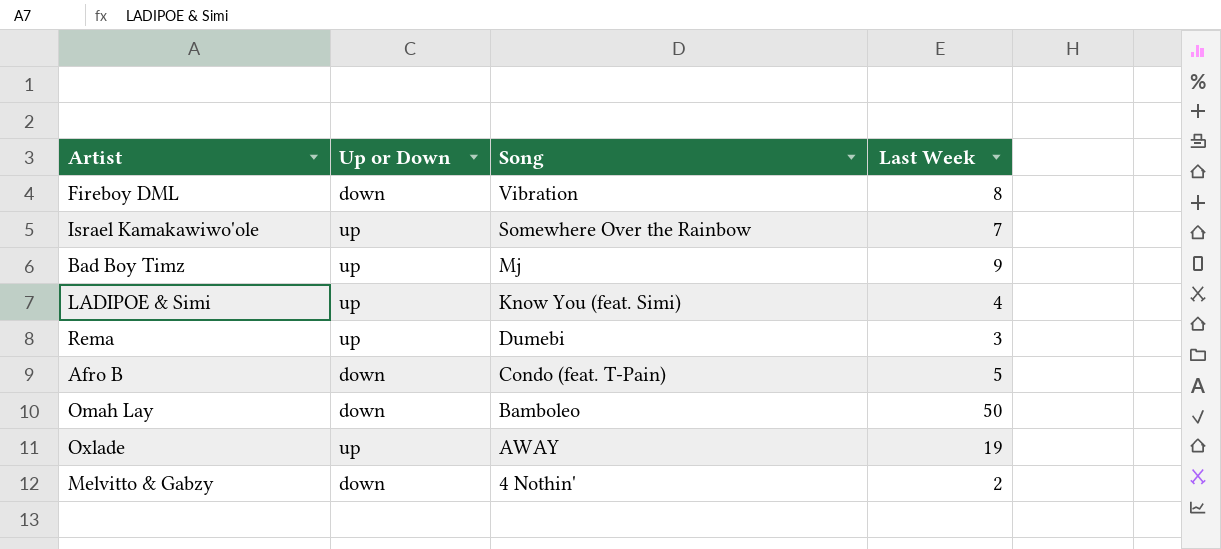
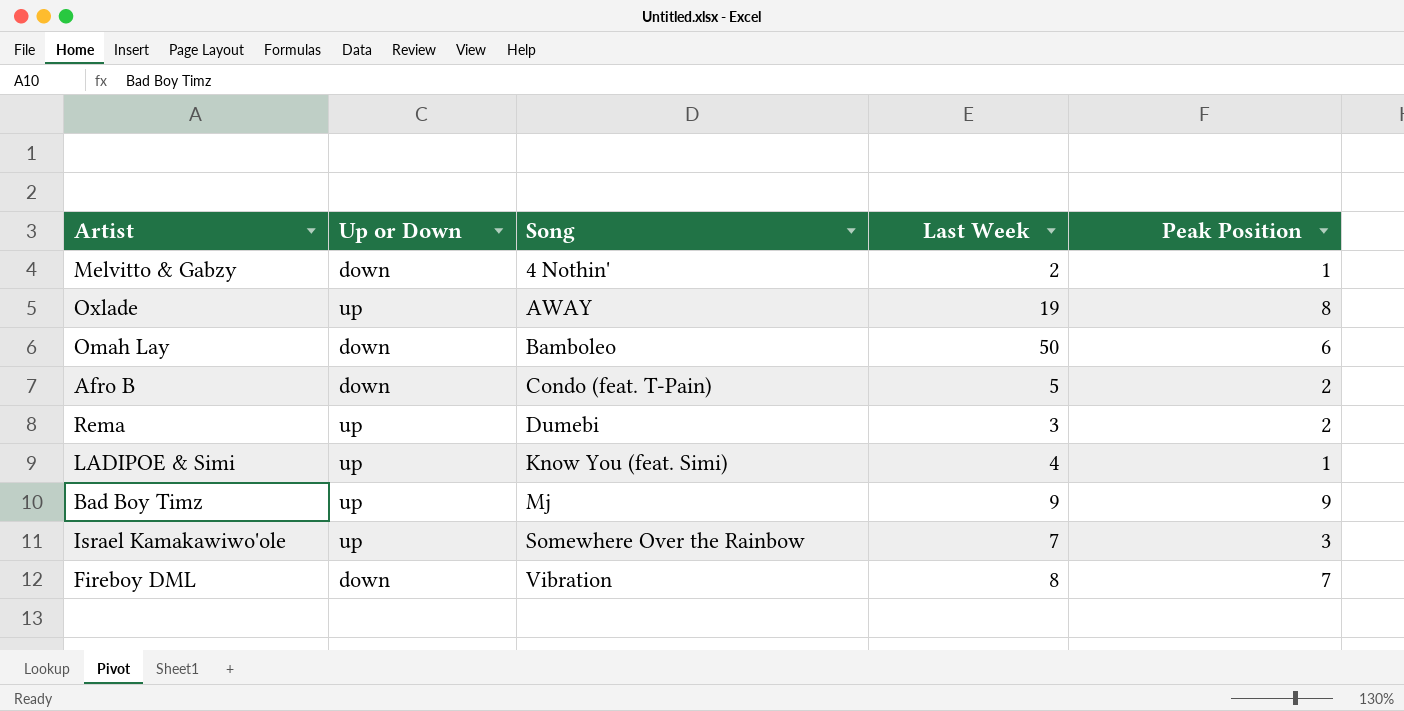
row order: Song descending -> Song ascending
column Peak Position | position: none -> 5

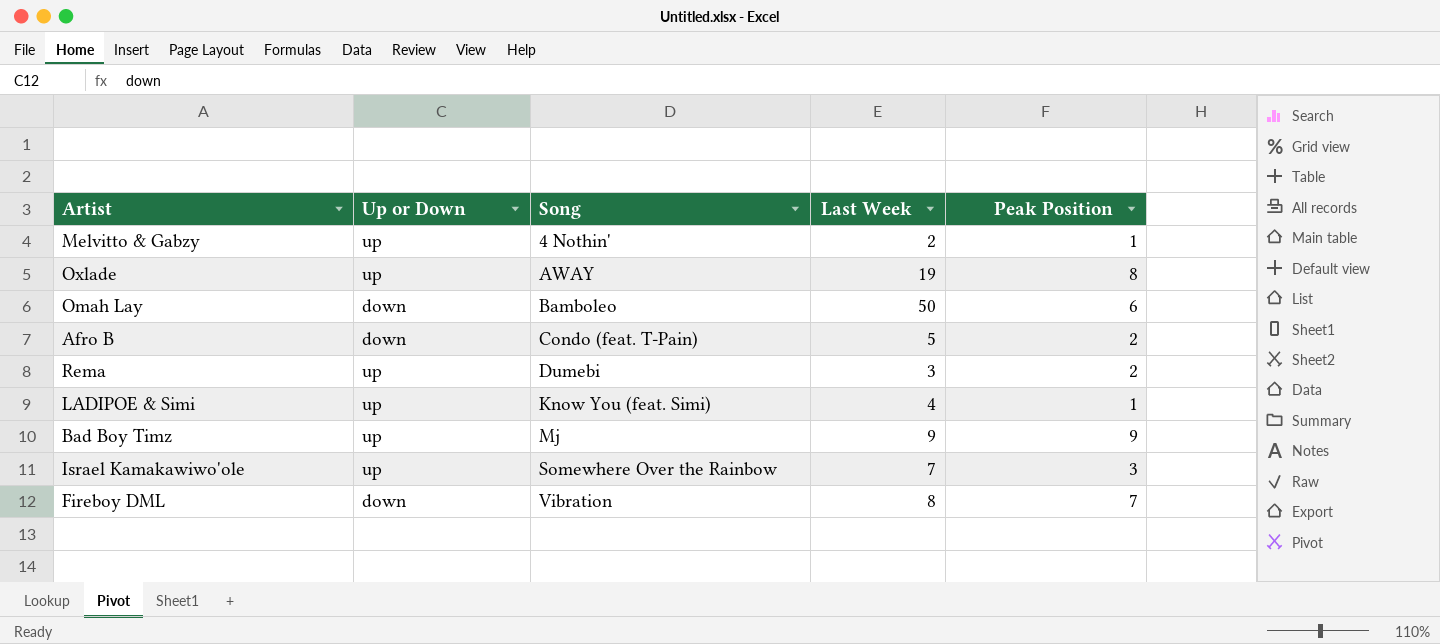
Melvitto & Gabzy | Up or Down: down -> up

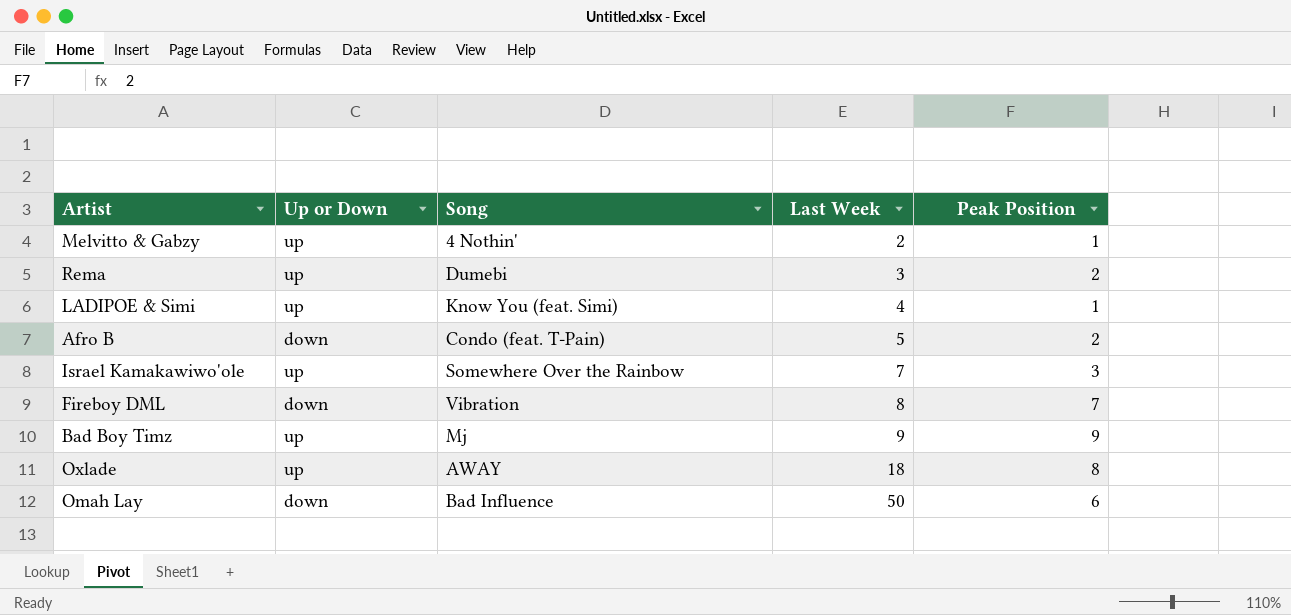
row order: Song ascending -> Last Week ascending
Oxlade | Last Week: 19 -> 18
Omah Lay | Song: Bamboleo -> Bad Influence

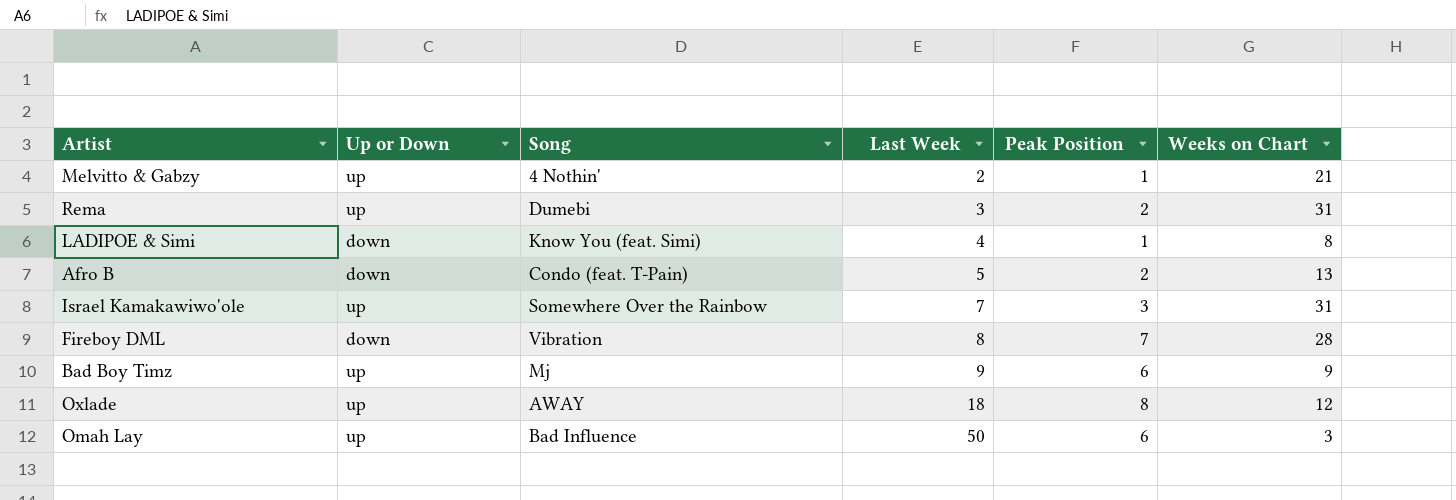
column Weeks on Chart | position: none -> 6
LADIPOE & Simi | Up or Down: up -> down
Bad Boy Timz | Peak Position: 9 -> 6
Omah Lay | Up or Down: down -> up

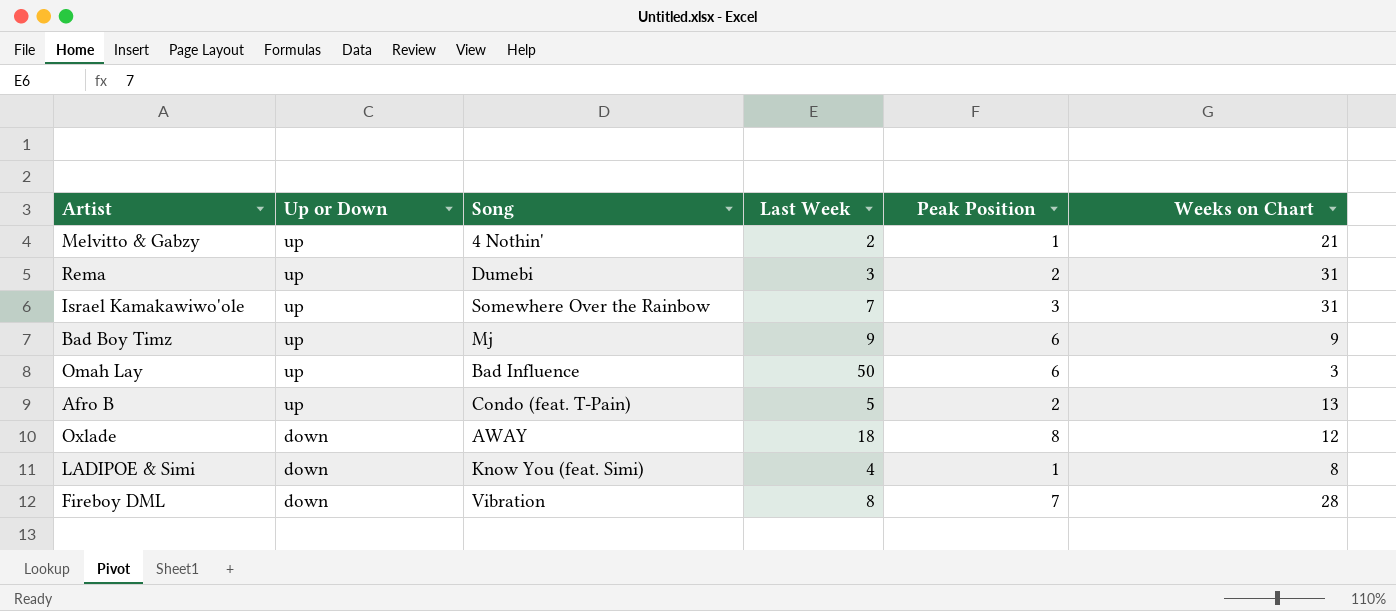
row order: Last Week ascending -> Up or Down descending
Afro B | Up or Down: down -> up
Oxlade | Up or Down: up -> down

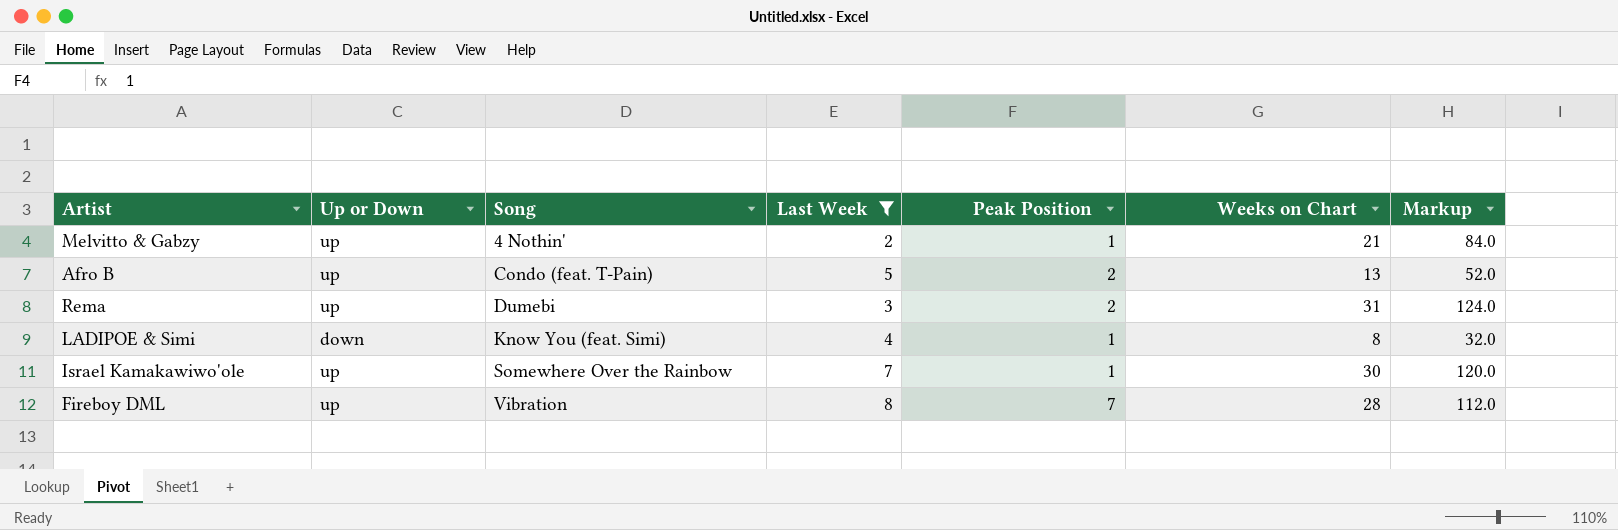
filter: none -> Last Week <= 8
row order: Up or Down descending -> Song ascending
column Markup | formula: none -> [Weeks on Chart] * 4
Israel Kamakawiwo'ole | Peak Position: 3 -> 1
Israel Kamakawiwo'ole | Weeks on Chart: 31 -> 30
Fireboy DML | Up or Down: down -> up

